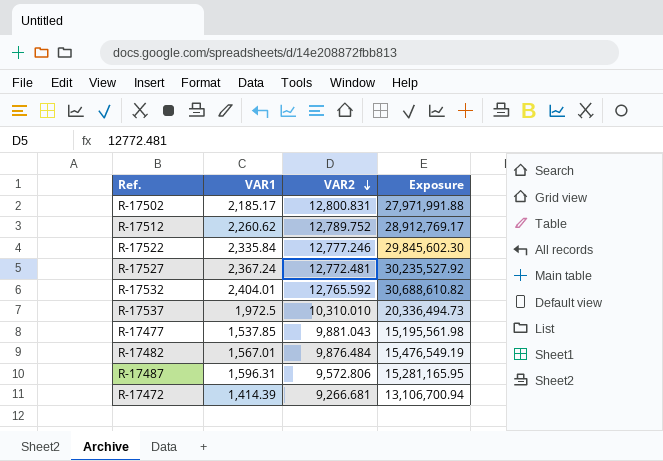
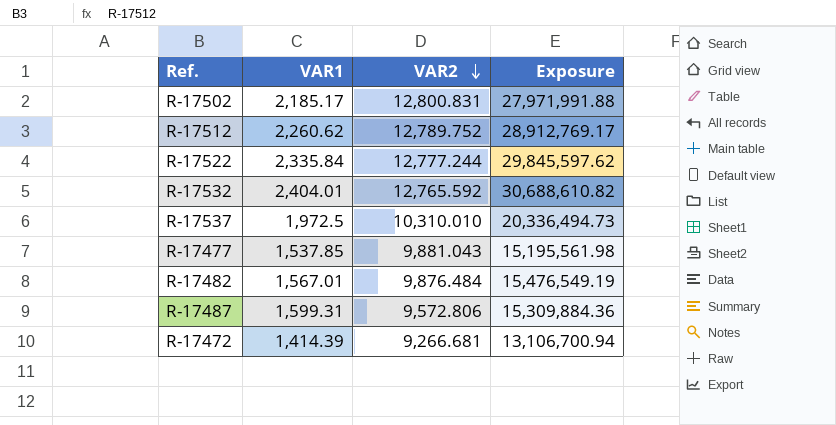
row R-17527: 2,367.24 | 12,772.481 | 30,235,527.92 -> none
R-17522 | VAR2: 12,777.246 -> 12,777.244
R-17522 | Exposure: 29,845,602.30 -> 29,845,597.62
R-17487 | VAR1: 1,596.31 -> 1,599.31
R-17487 | Exposure: 15,281,165.95 -> 15,309,884.36

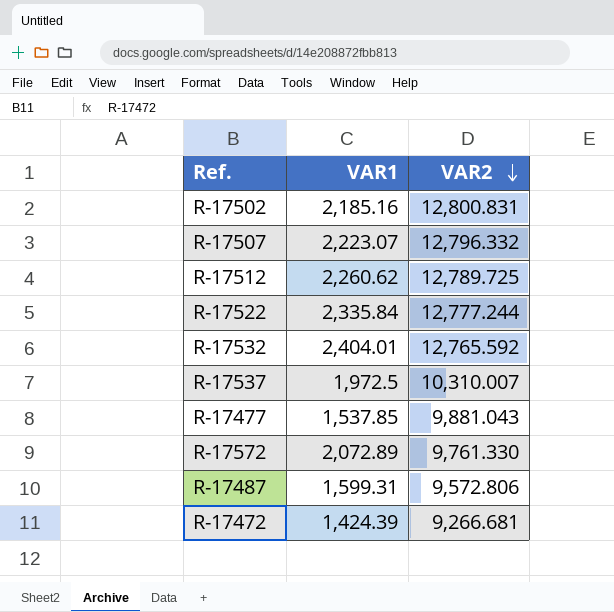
column Exposure | formula: [VAR1] * [VAR2] -> none
row R-17482: 1,567.01 | 9,876.484 | 15,476,549.19 -> none
R-17502 | VAR1: 2,185.17 -> 2,185.16
row R-17507: none -> 2,223.07 | 12,796.332
R-17512 | VAR2: 12,789.752 -> 12,789.725
R-17537 | VAR2: 10,310.010 -> 10,310.007
row R-17572: none -> 2,072.89 | 9,761.330
R-17472 | VAR1: 1,414.39 -> 1,424.39

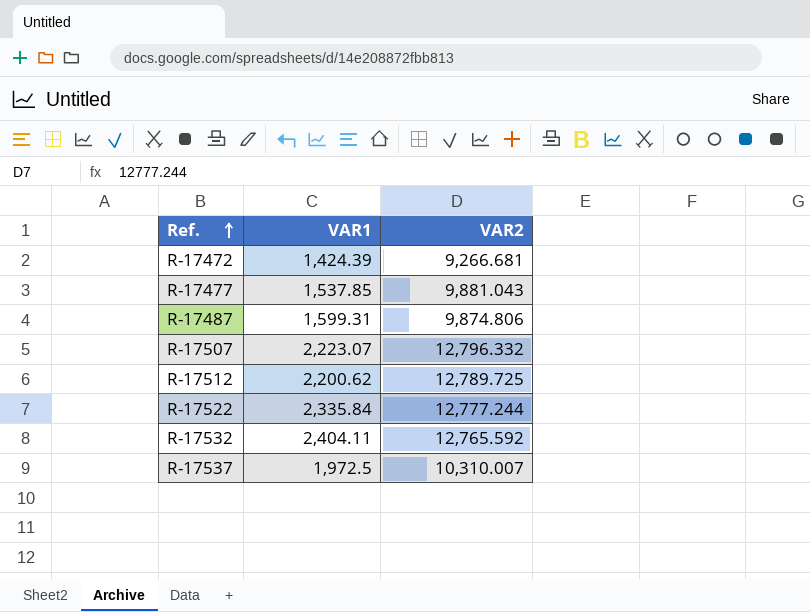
row order: VAR2 descending -> Ref. ascending
row R-17502: 2,185.16 | 12,800.831 -> none
row R-17572: 2,072.89 | 9,761.330 -> none
R-17487 | VAR2: 9,572.806 -> 9,874.806
R-17512 | VAR1: 2,260.62 -> 2,200.62
R-17532 | VAR1: 2,404.01 -> 2,404.11

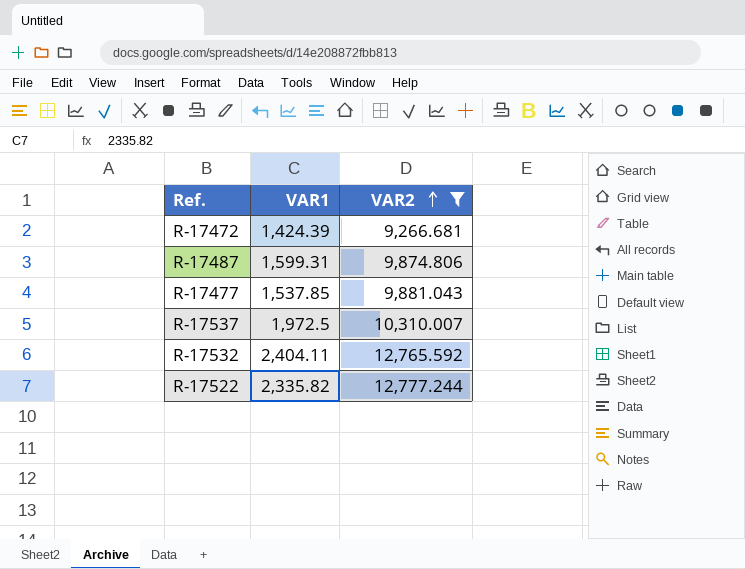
filter: none -> VAR2 <= 12,777.244
row order: Ref. ascending -> VAR2 ascending
R-17522 | VAR1: 2,335.84 -> 2,335.82

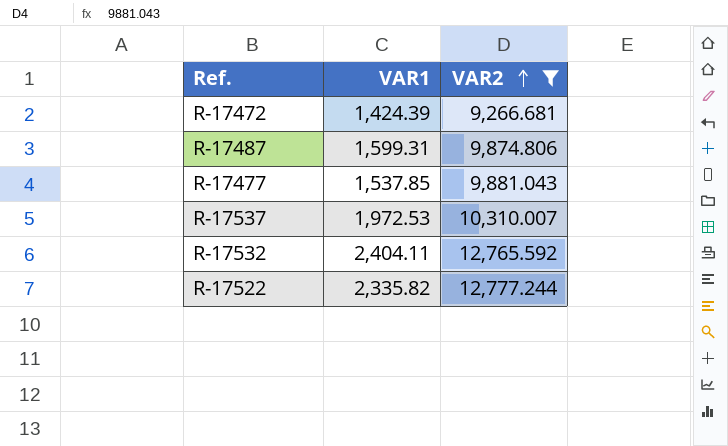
R-17537 | VAR1: 1,972.5 -> 1,972.53

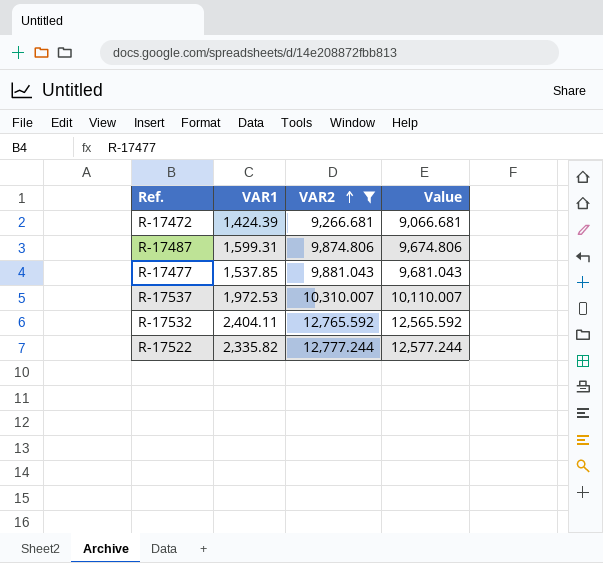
column Value | formula: none -> [VAR2] - 200

